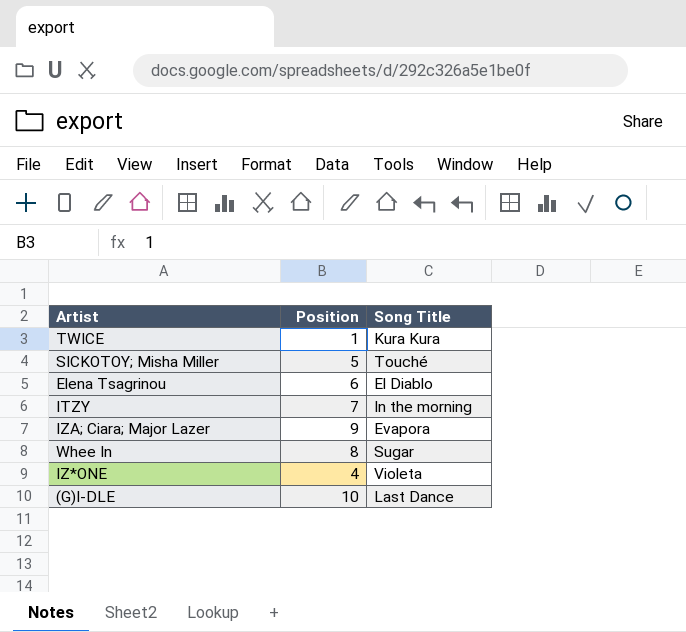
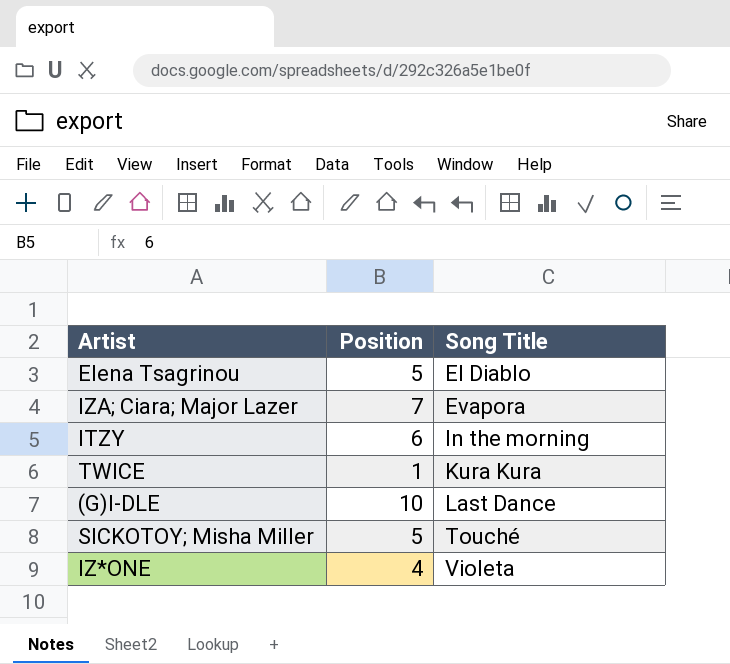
row order: none -> Song Title ascending
row Whee In: 8 | Sugar -> none
Elena Tsagrinou | Position: 6 -> 5
IZA; Ciara; Major Lazer | Position: 9 -> 7
ITZY | Position: 7 -> 6

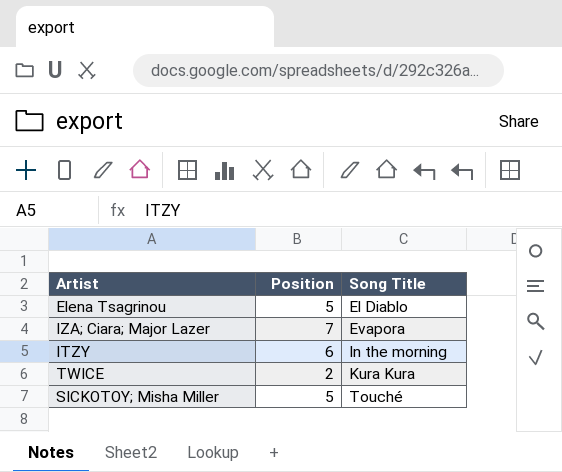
row (G)I-DLE: 10 | Last Dance -> none
row IZ*ONE: 4 | Violeta -> none
TWICE | Position: 1 -> 2

